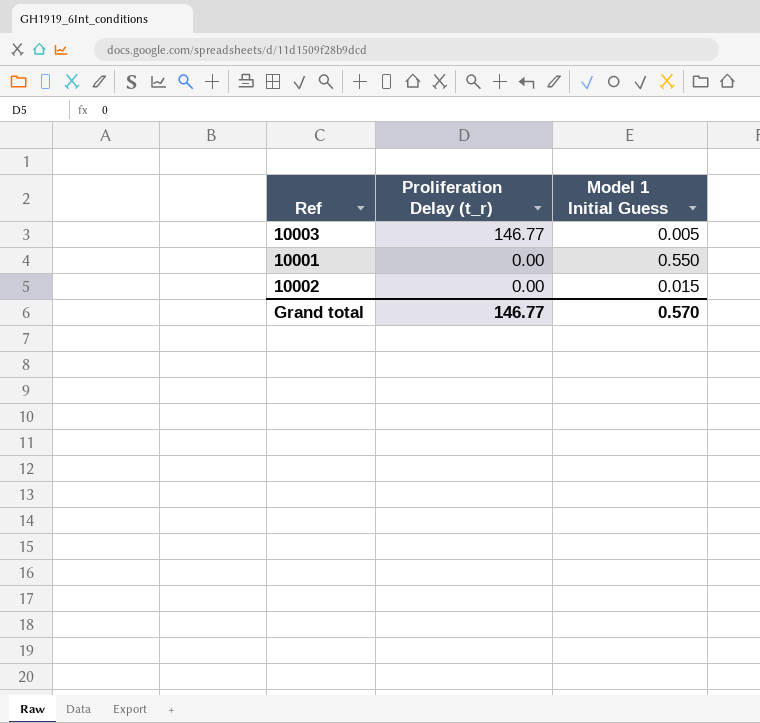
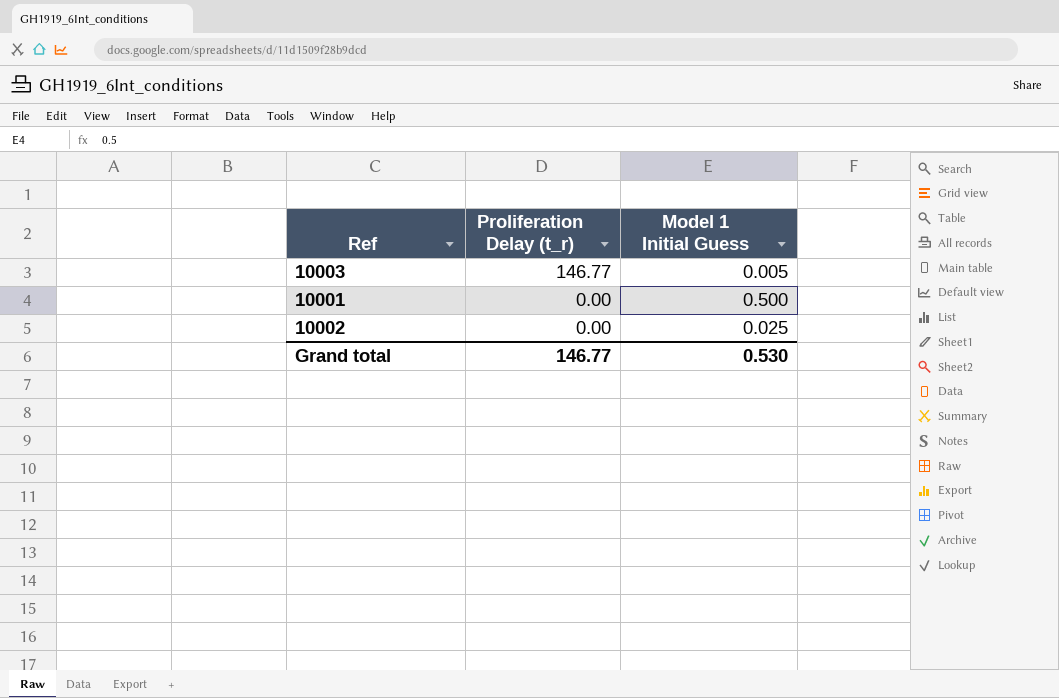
10001 | Model 1 Initial Guess: 0.550 -> 0.500
10002 | Model 1 Initial Guess: 0.015 -> 0.025
Grand total | Model 1 Initial Guess: 0.570 -> 0.530

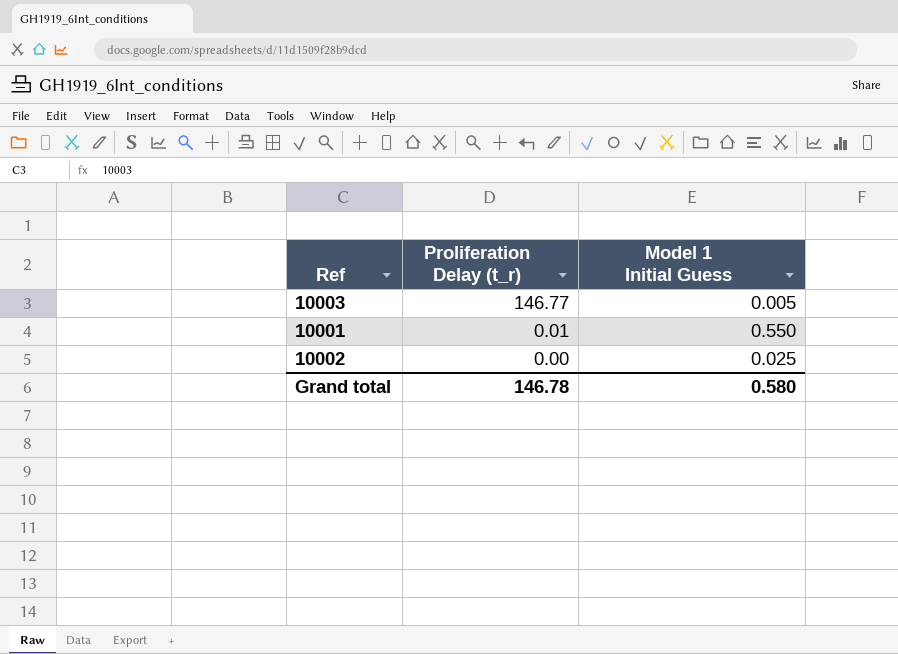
10001 | Proliferation Delay (t_r): 0.00 -> 0.01
10001 | Model 1 Initial Guess: 0.500 -> 0.550
Grand total | Proliferation Delay (t_r): 146.77 -> 146.78
Grand total | Model 1 Initial Guess: 0.530 -> 0.580

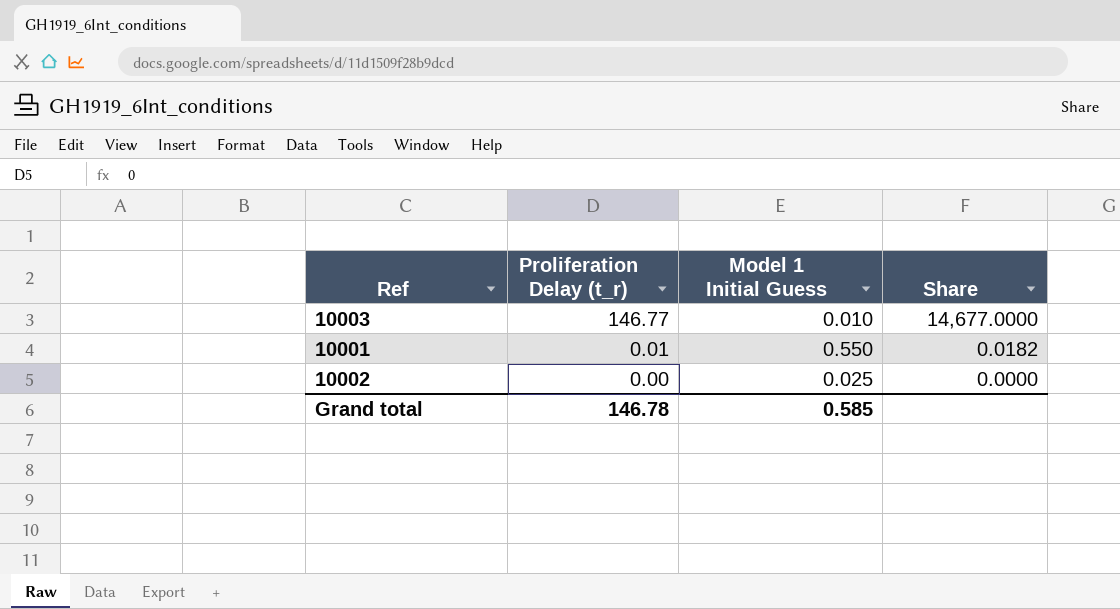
column Share | formula: none -> [Proliferation Delay (t_r)] / [Model 1 Initial Guess]
10003 | Model 1 Initial Guess: 0.005 -> 0.010
Grand total | Model 1 Initial Guess: 0.580 -> 0.585

